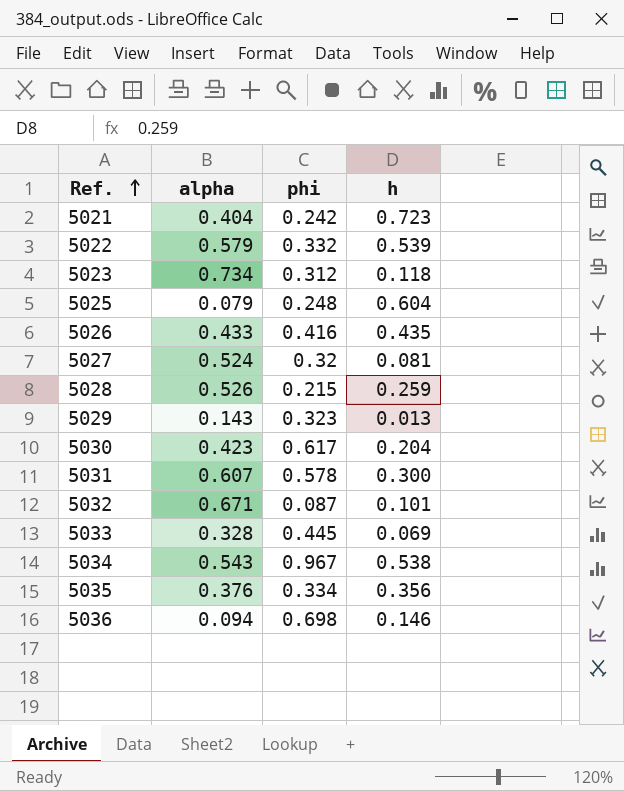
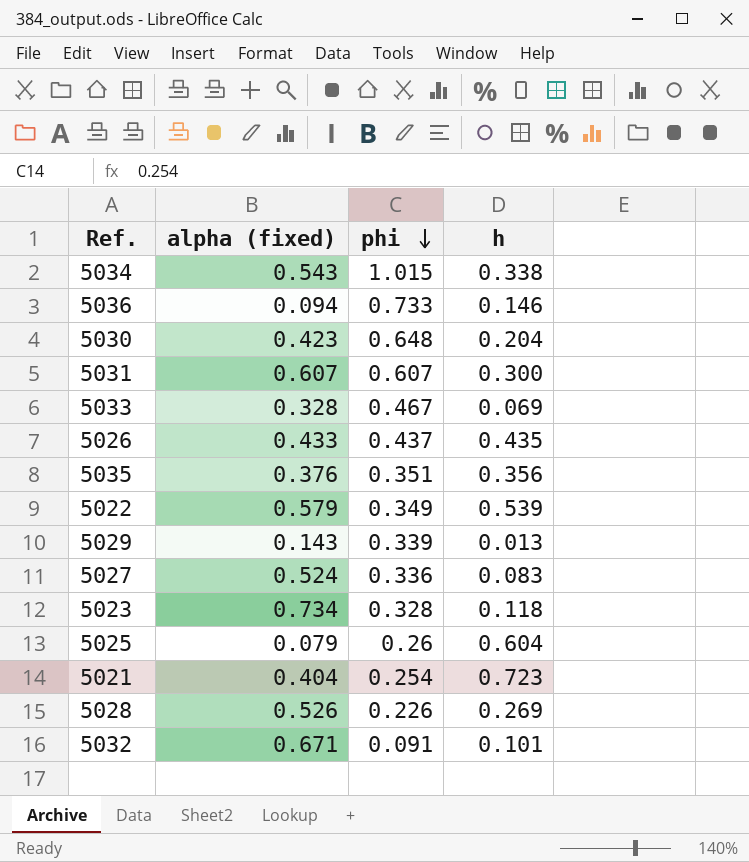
row order: Ref. ascending -> phi descending
column name: alpha -> alpha (fixed)
5034 | phi: 0.967 -> 1.015
5034 | h: 0.538 -> 0.338
5036 | phi: 0.698 -> 0.733
5030 | phi: 0.617 -> 0.648
5031 | phi: 0.578 -> 0.607
5033 | phi: 0.445 -> 0.467
5026 | phi: 0.416 -> 0.437
5035 | phi: 0.334 -> 0.351
5022 | phi: 0.332 -> 0.349
5029 | phi: 0.323 -> 0.339
5027 | phi: 0.32 -> 0.336
5027 | h: 0.081 -> 0.083
5023 | phi: 0.312 -> 0.328
5025 | phi: 0.248 -> 0.26
5021 | phi: 0.242 -> 0.254
5028 | phi: 0.215 -> 0.226
5028 | h: 0.259 -> 0.269
5032 | phi: 0.087 -> 0.091

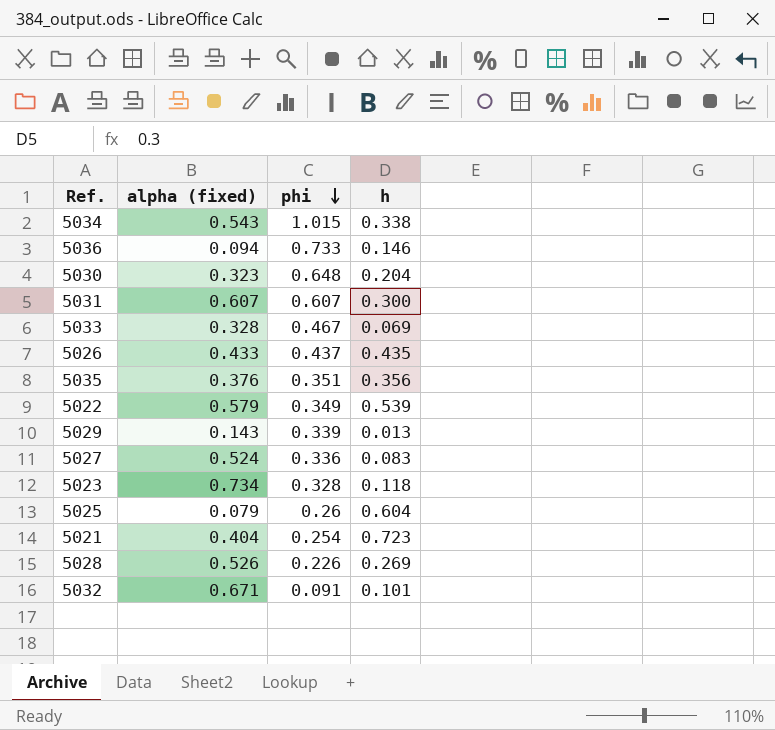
5030 | alpha (fixed): 0.423 -> 0.323

